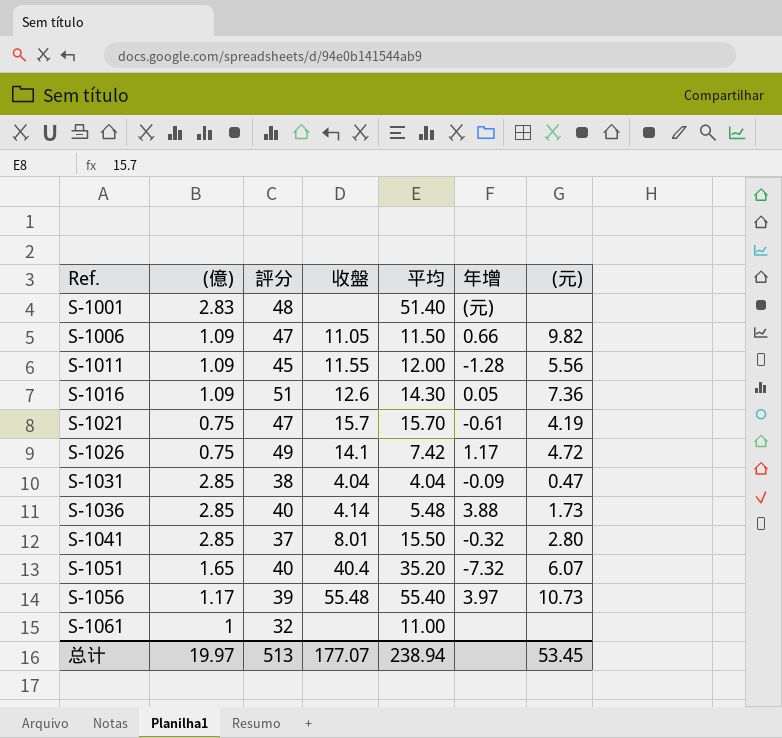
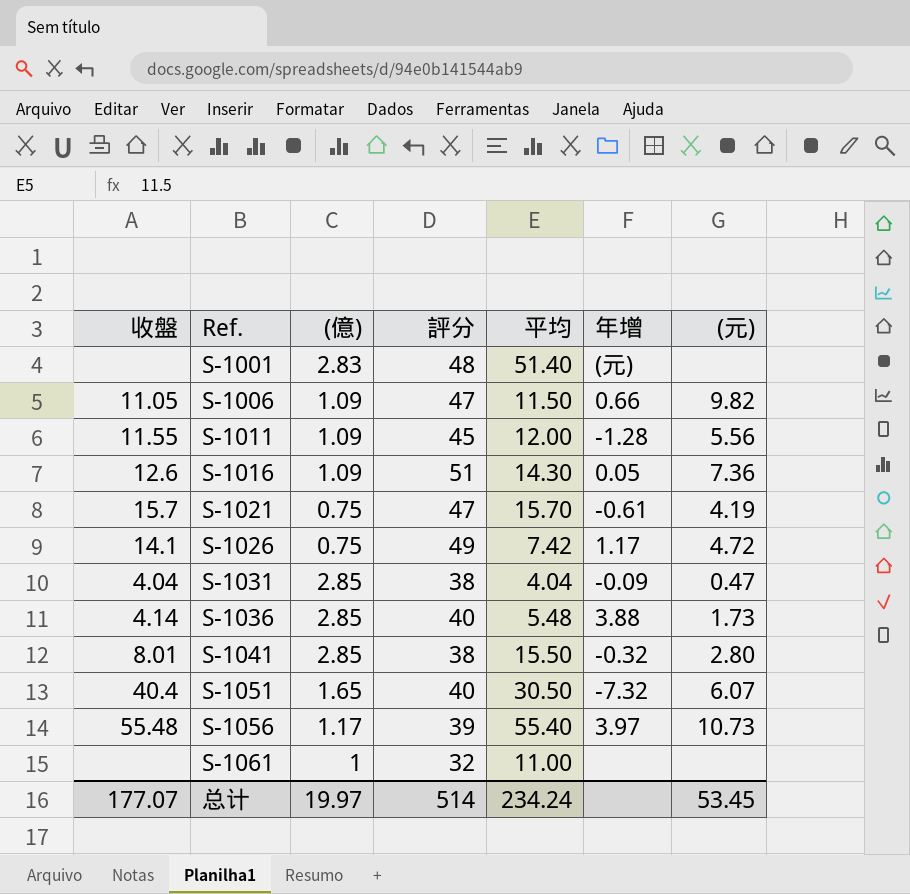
column 收盤 | position: 4 -> 1
S-1041 | 評分: 37 -> 38
S-1051 | 平均: 35.20 -> 30.50
总计 | 評分: 513 -> 514
总计 | 平均: 238.94 -> 234.24

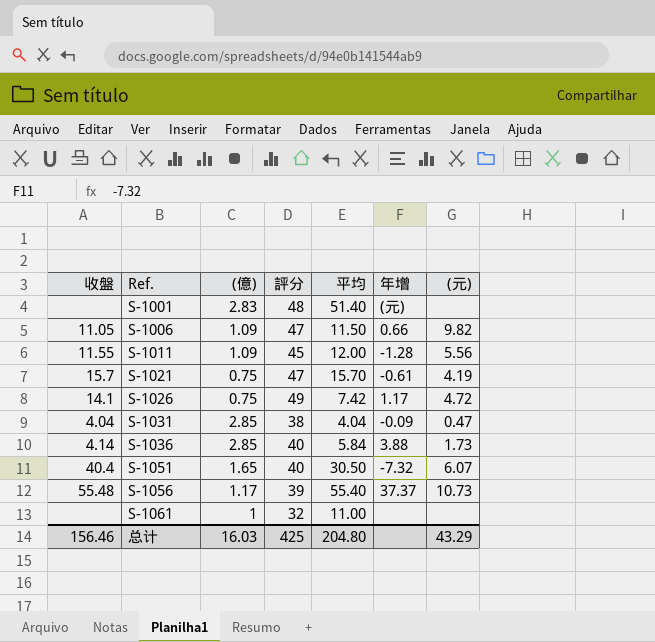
row S-1016: 12.6 | 1.09 | 51 | 14.30 | 0.05 | 7.36 -> none
row S-1041: 8.01 | 2.85 | 38 | 15.50 | -0.32 | 2.80 -> none
S-1036 | 平均: 5.48 -> 5.84
S-1056 | 年增: 3.97 -> 37.37
总计 | 收盤: 177.07 -> 156.46
总计 | (億): 19.97 -> 16.03
总计 | 評分: 514 -> 425
总计 | 平均: 234.24 -> 204.80
总计 | (元): 53.45 -> 43.29

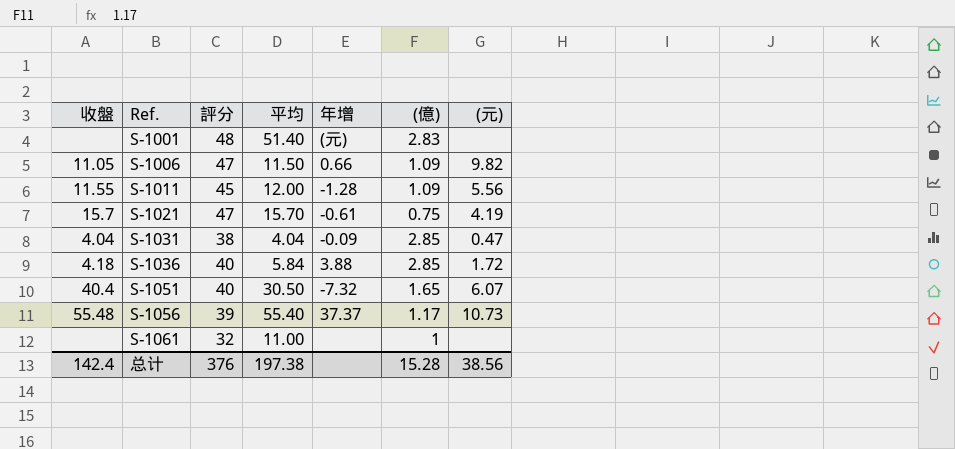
column (億) | position: 3 -> 6
row S-1026: 14.1 | 0.75 | 49 | 7.42 | 1.17 | 4.72 -> none
S-1036 | 收盤: 4.14 -> 4.18
S-1036 | (元): 1.73 -> 1.72
总计 | 收盤: 156.46 -> 142.4
总计 | 評分: 425 -> 376
总计 | 平均: 204.80 -> 197.38
总计 | (億): 16.03 -> 15.28
总计 | (元): 43.29 -> 38.56

